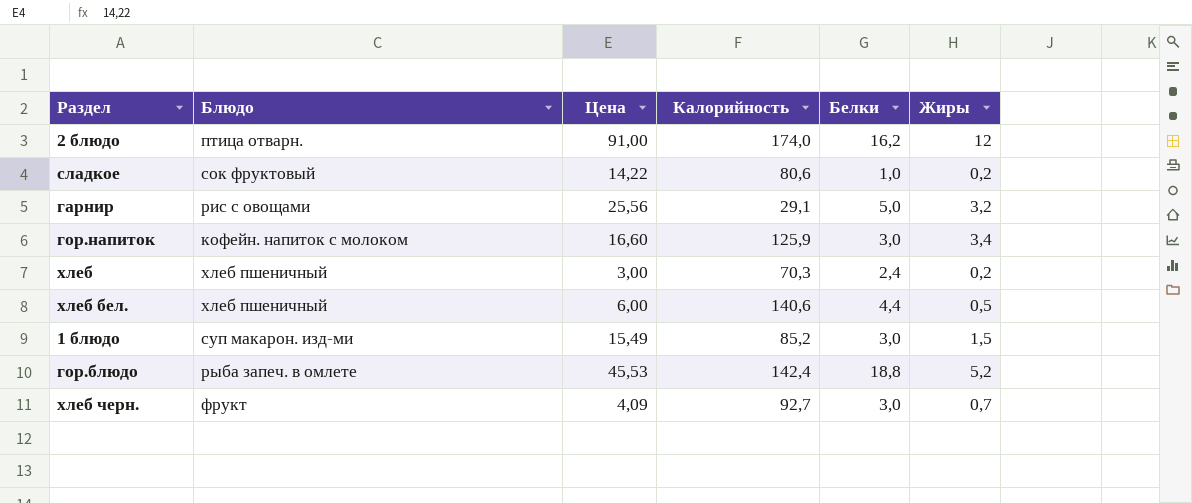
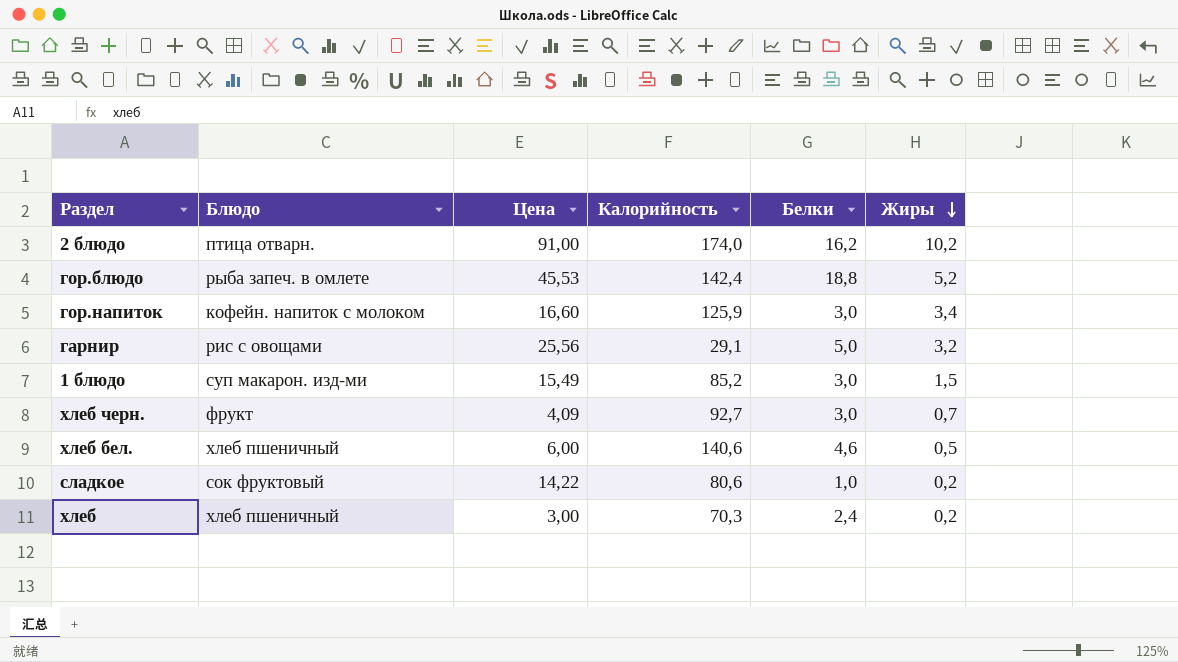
row order: none -> Жиры descending
2 блюдо | Жиры: 12 -> 10,2
хлеб бел. | Белки: 4,4 -> 4,6

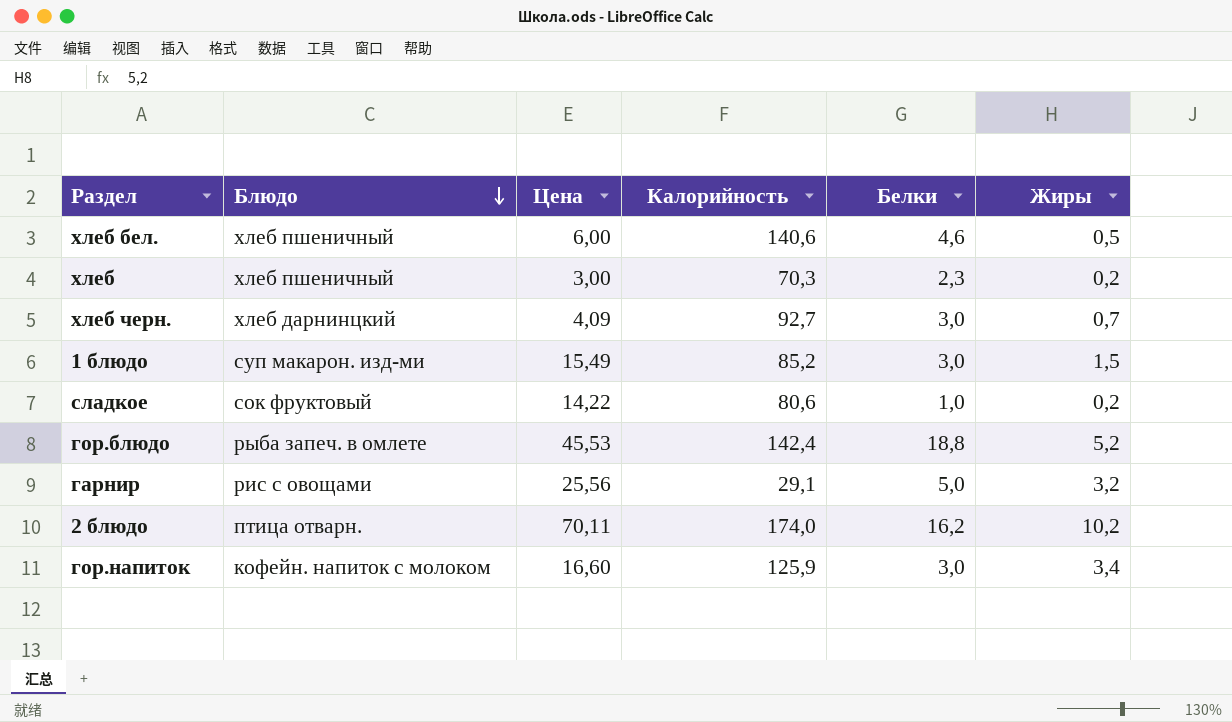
row order: Жиры descending -> Блюдо descending
хлеб | Белки: 2,4 -> 2,3
хлеб черн. | Блюдо: фрукт -> хлеб дарнинцкий
2 блюдо | Цена: 91,00 -> 70,11

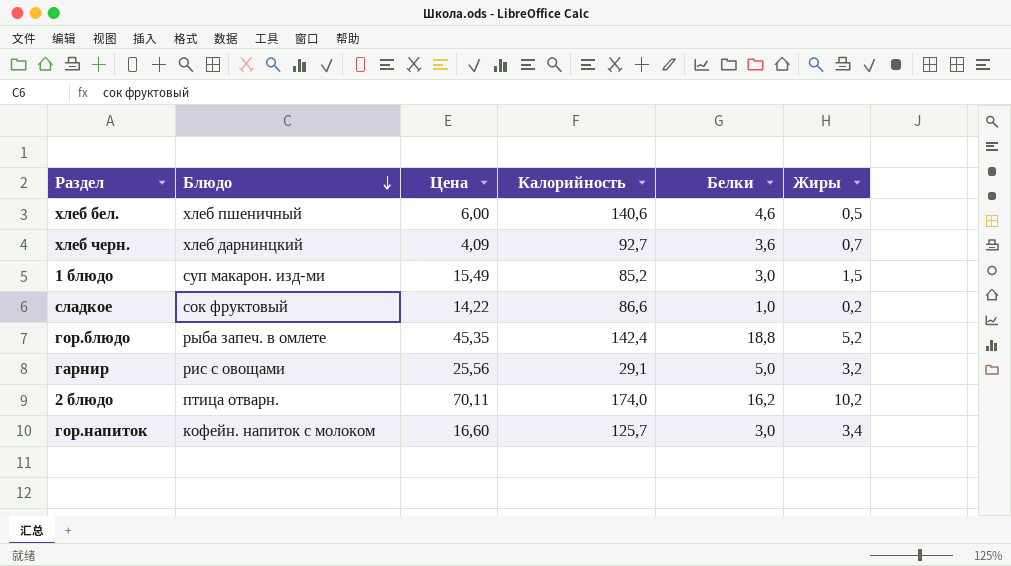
row хлеб: хлеб пшеничный | 3,00 | 70,3 | 2,3 | 0,2 -> none
хлеб черн. | Белки: 3,0 -> 3,6
сладкое | Калорийность: 80,6 -> 86,6
гор.блюдо | Цена: 45,53 -> 45,35
гор.напиток | Калорийность: 125,9 -> 125,7

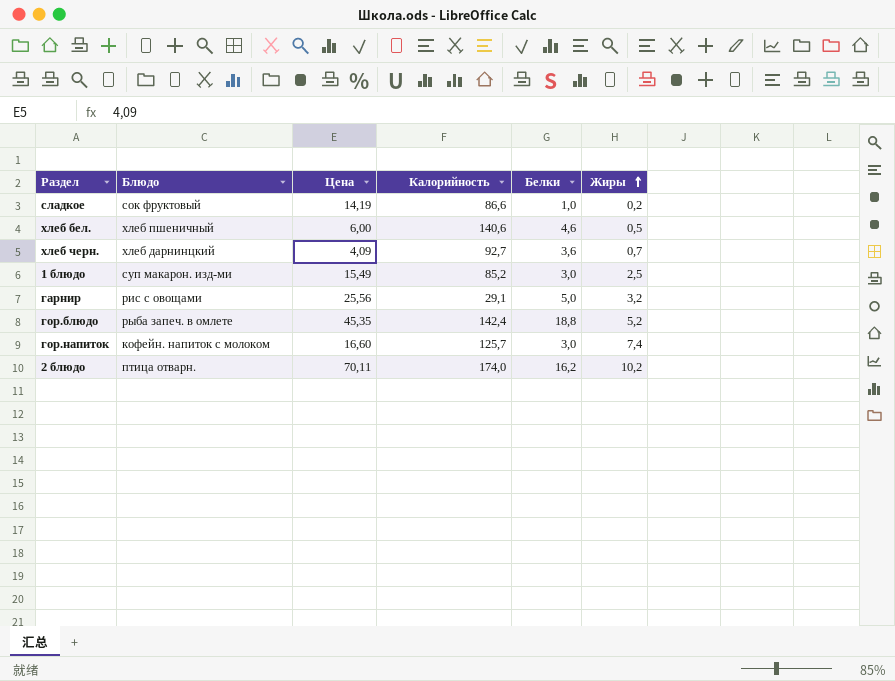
row order: Блюдо descending -> Жиры ascending
сладкое | Цена: 14,22 -> 14,19
1 блюдо | Жиры: 1,5 -> 2,5
гор.напиток | Жиры: 3,4 -> 7,4

